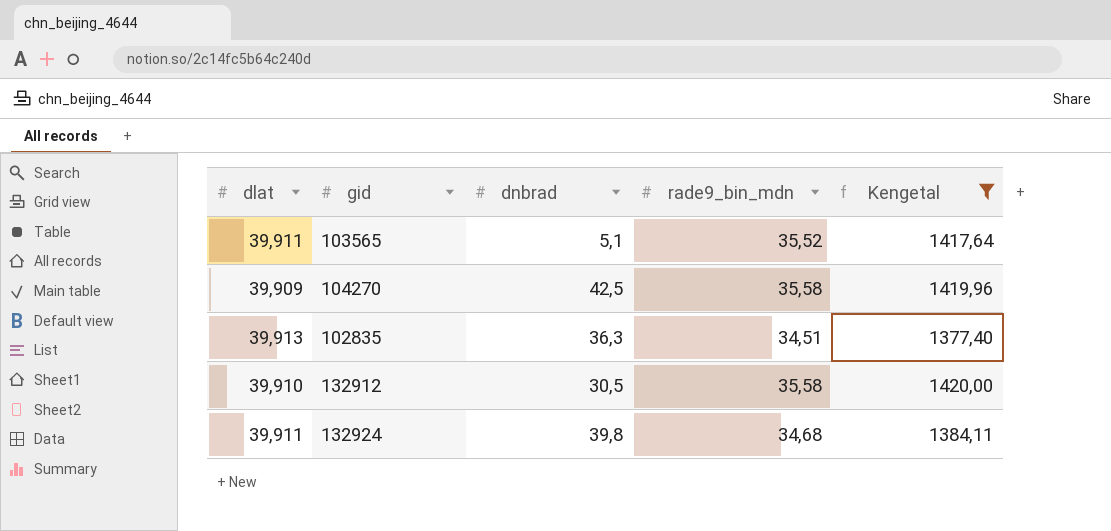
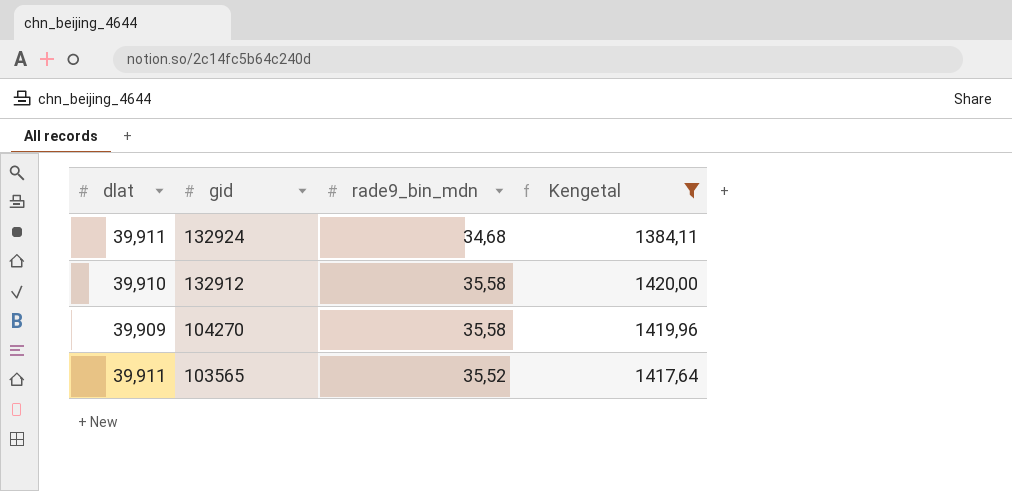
row order: none -> gid descending
column dnbrad | position: 3 -> none
row 102835: 39,913 | 36,3 | 34,51 | 1377,40 -> none

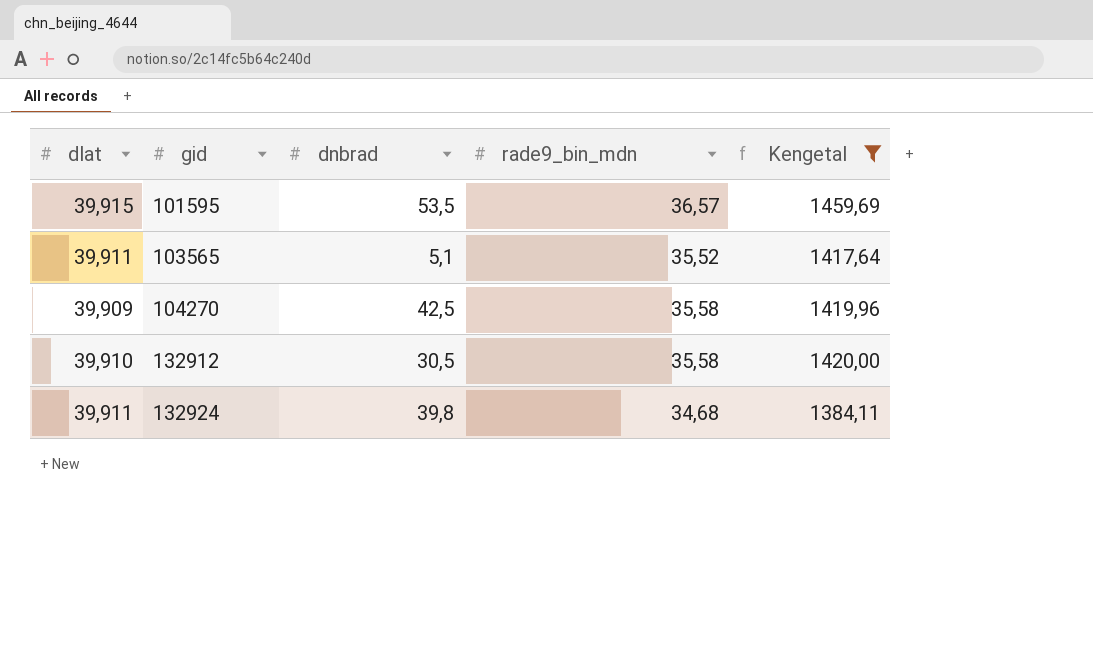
row order: gid descending -> gid ascending
column dnbrad | position: none -> 3
row 101595: none -> 39,915 | 53,5 | 36,57 | 1459,69

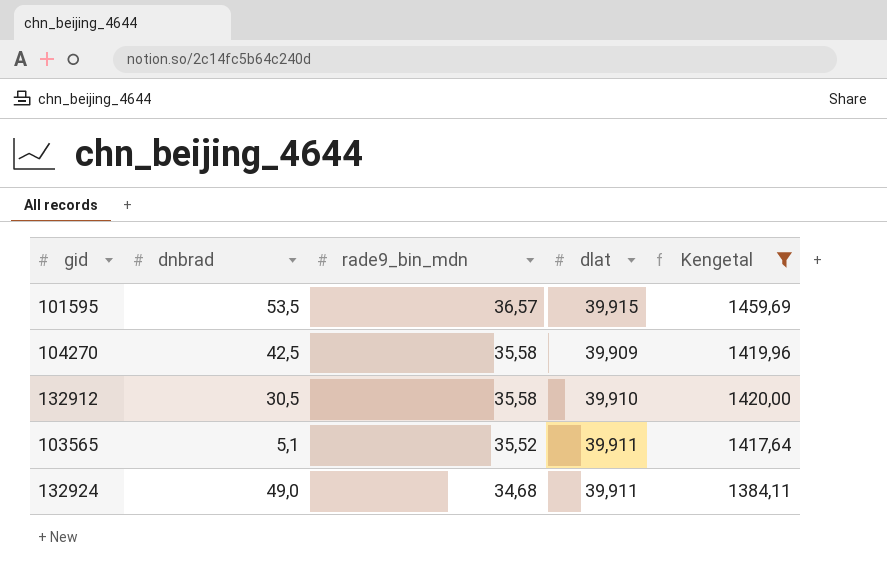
row order: gid ascending -> rade9_bin_mdn descending
column dlat | position: 1 -> 4
132924 | dnbrad: 39,8 -> 49,0

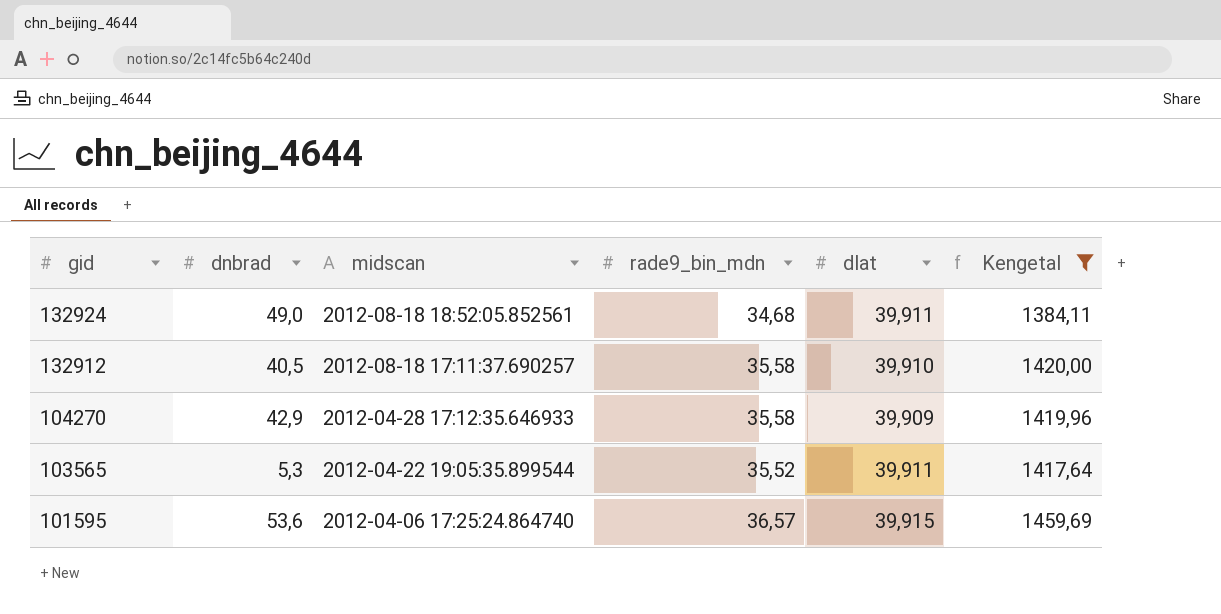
row order: rade9_bin_mdn descending -> gid descending
column midscan | position: none -> 3
132912 | dnbrad: 30,5 -> 40,5
104270 | dnbrad: 42,5 -> 42,9
103565 | dnbrad: 5,1 -> 5,3
101595 | dnbrad: 53,5 -> 53,6

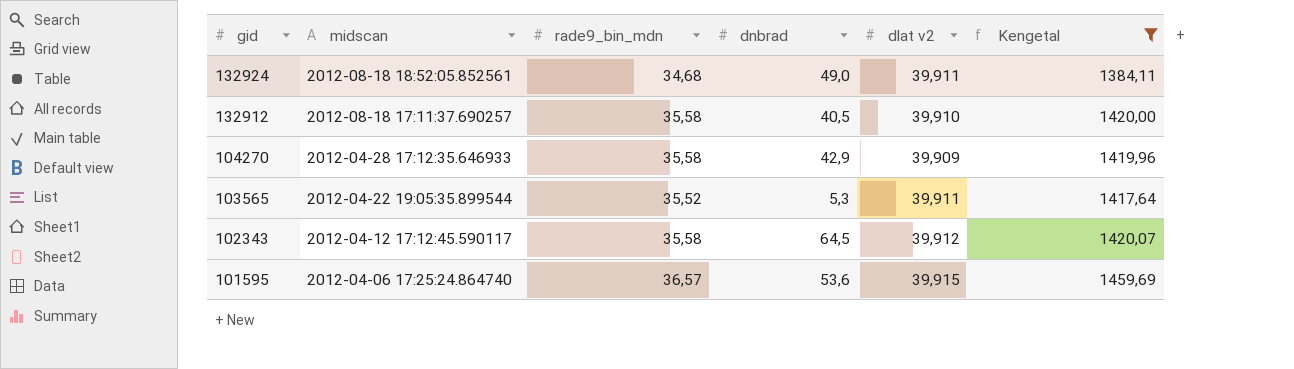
column dnbrad | position: 2 -> 4
column name: dlat -> dlat v2
row 102343: none -> 2012-04-12 17:12:45.590117 | 35,58 | 64,5 | 39,912 | 1420,07

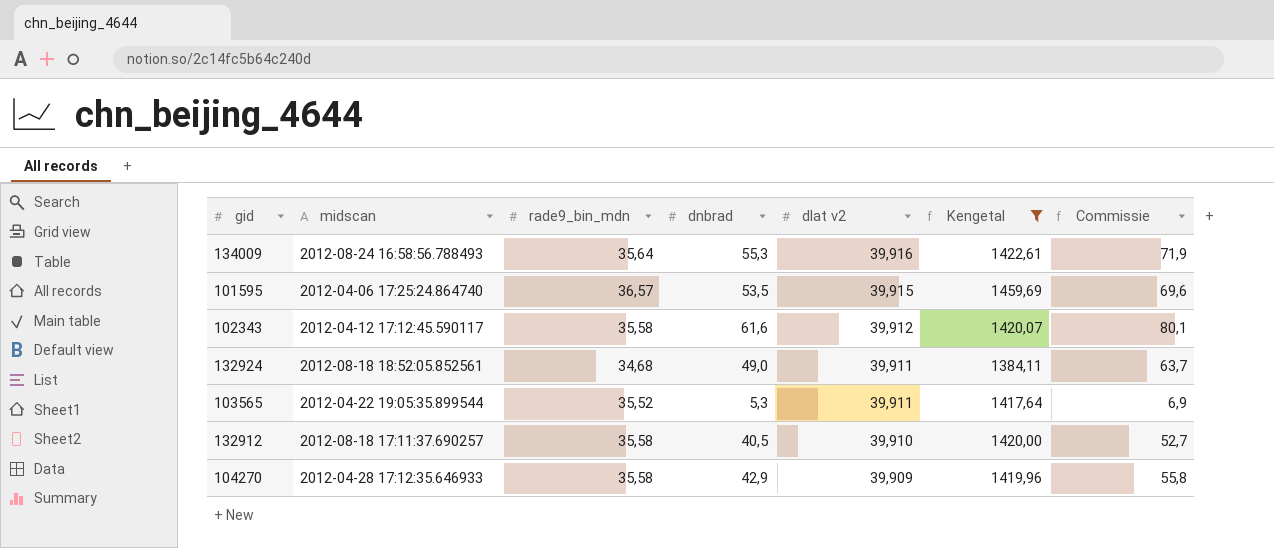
row order: gid descending -> dlat v2 descending
column Commissie | formula: none -> [dnbrad] * 1,3
row 134009: none -> 2012-08-24 16:58:56.788493 | 35,64 | 55,3 | 39,916 | 1422,61 | 71,9
101595 | dnbrad: 53,6 -> 53,5
102343 | dnbrad: 64,5 -> 61,6

